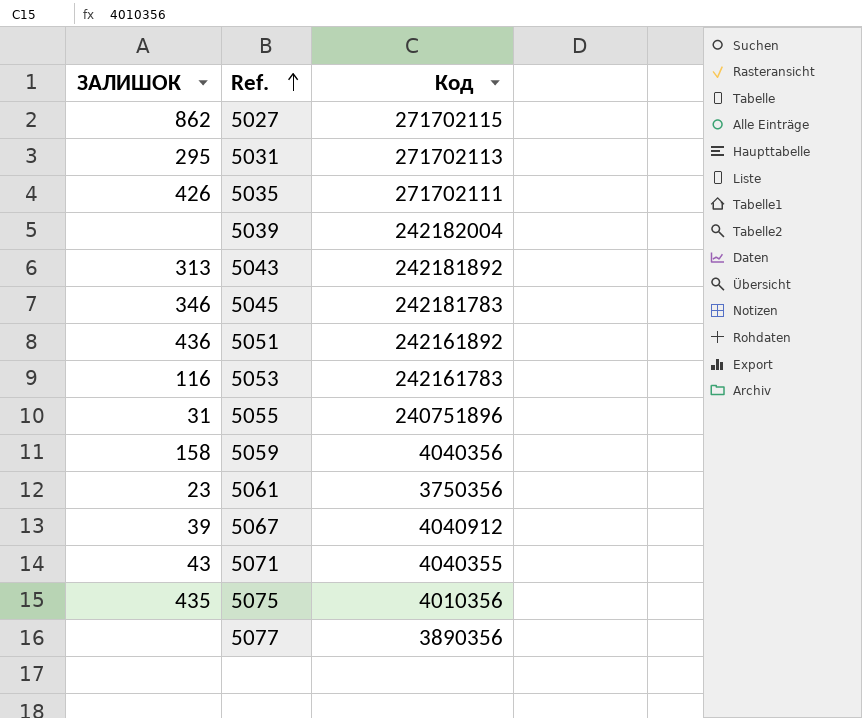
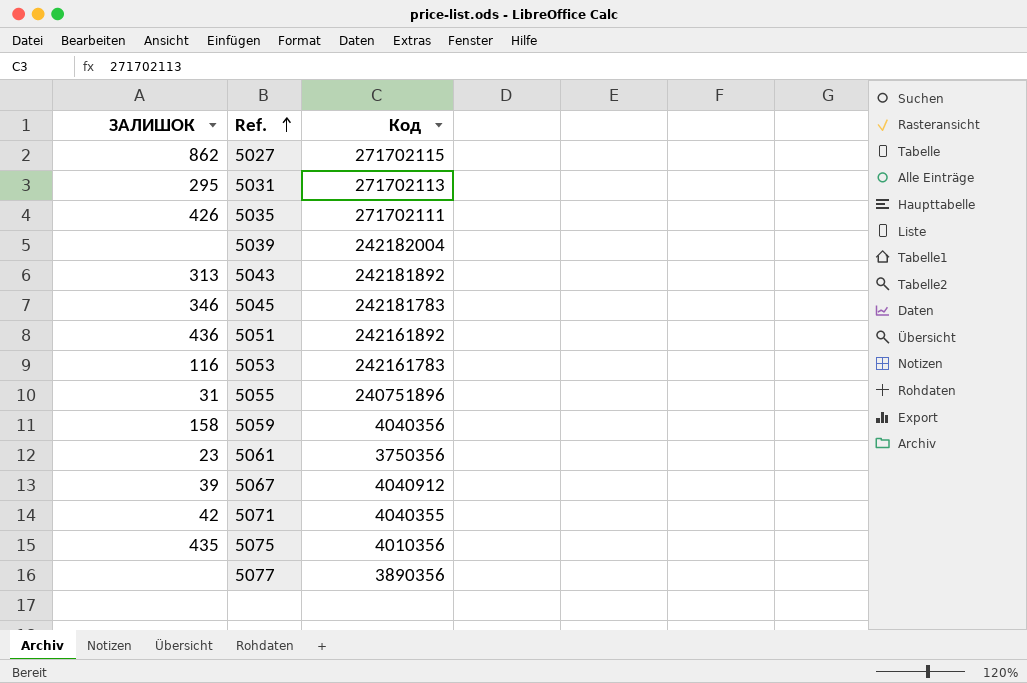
5071 | ЗАЛИШОК: 43 -> 42

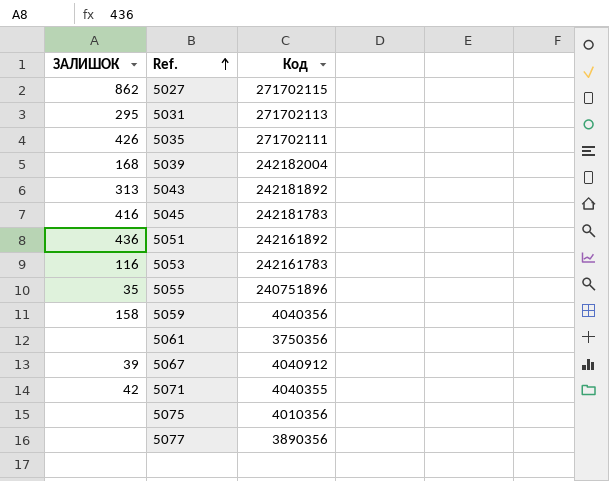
5039 | ЗАЛИШОК: none -> 168
5045 | ЗАЛИШОК: 346 -> 416
5055 | ЗАЛИШОК: 31 -> 35
5061 | ЗАЛИШОК: 23 -> none
5075 | ЗАЛИШОК: 435 -> none

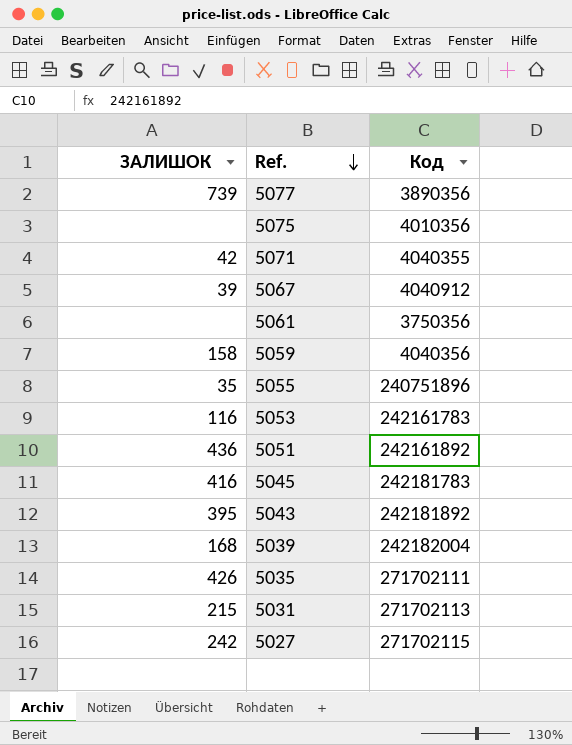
row order: Ref. ascending -> Ref. descending
5077 | ЗАЛИШОК: none -> 739
5043 | ЗАЛИШОК: 313 -> 395
5031 | ЗАЛИШОК: 295 -> 215
5027 | ЗАЛИШОК: 862 -> 242

